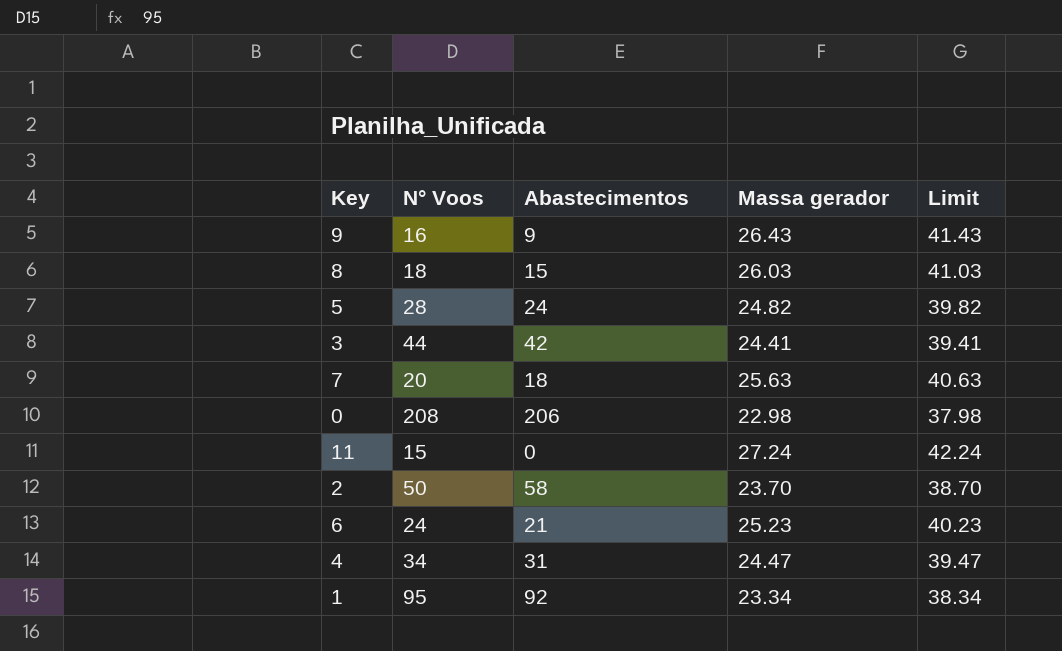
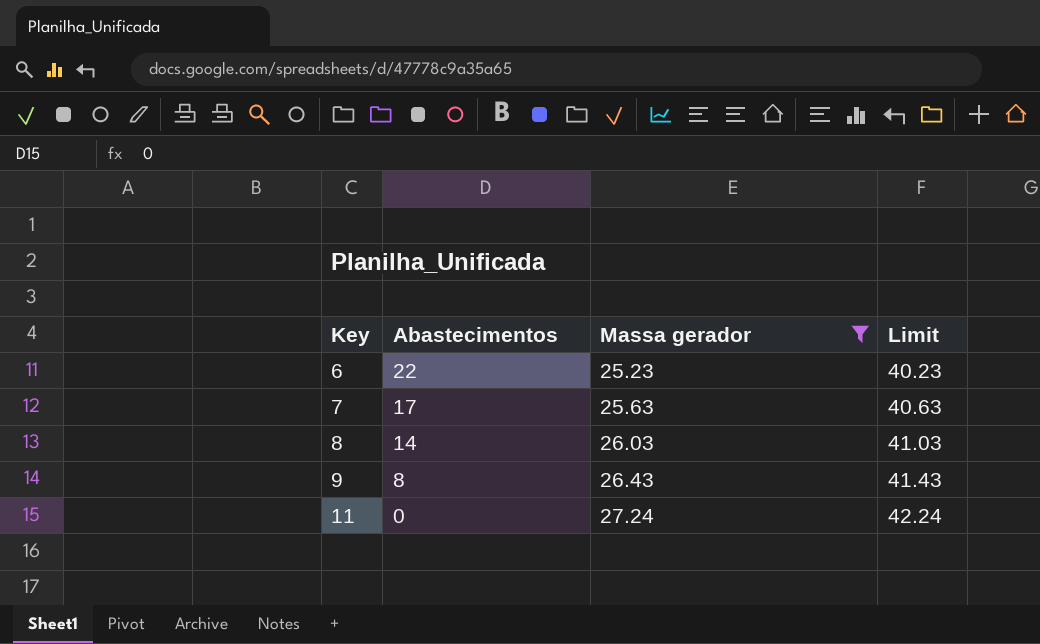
filter: none -> Massa gerador >= 25.23
row order: none -> Key ascending
column N° Voos | position: 2 -> none
6 | Abastecimentos: 21 -> 22
7 | Abastecimentos: 18 -> 17
8 | Abastecimentos: 15 -> 14
9 | Abastecimentos: 9 -> 8

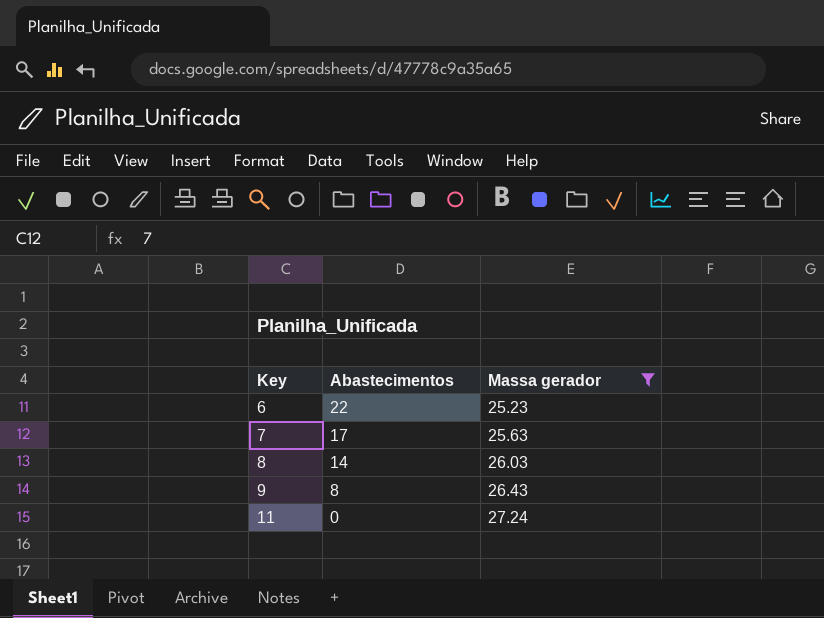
column Limit | formula: [Massa gerador] + 15 -> none

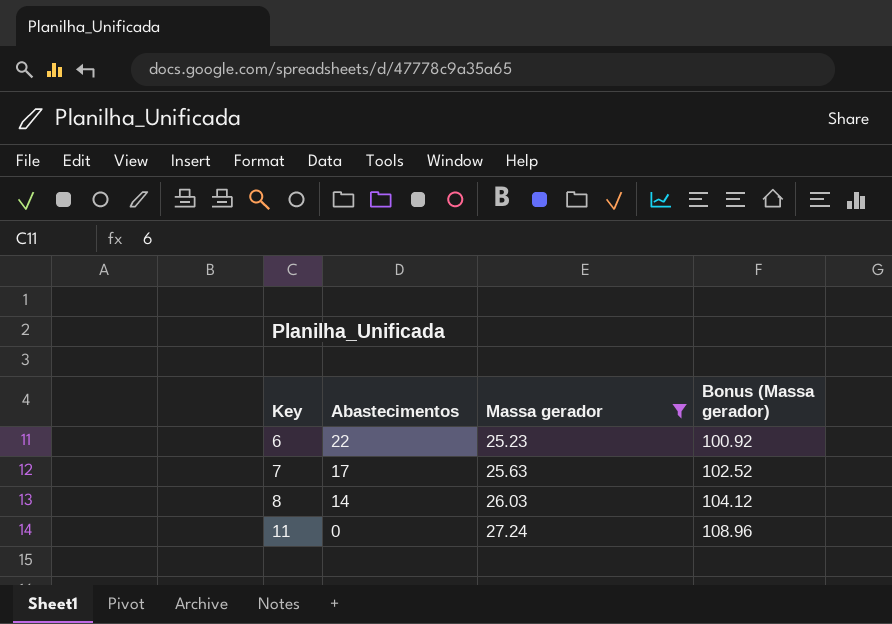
column Bonus (Massa gerador) | formula: none -> [Massa gerador] * 4
row 9: 8 | 26.43 -> none

